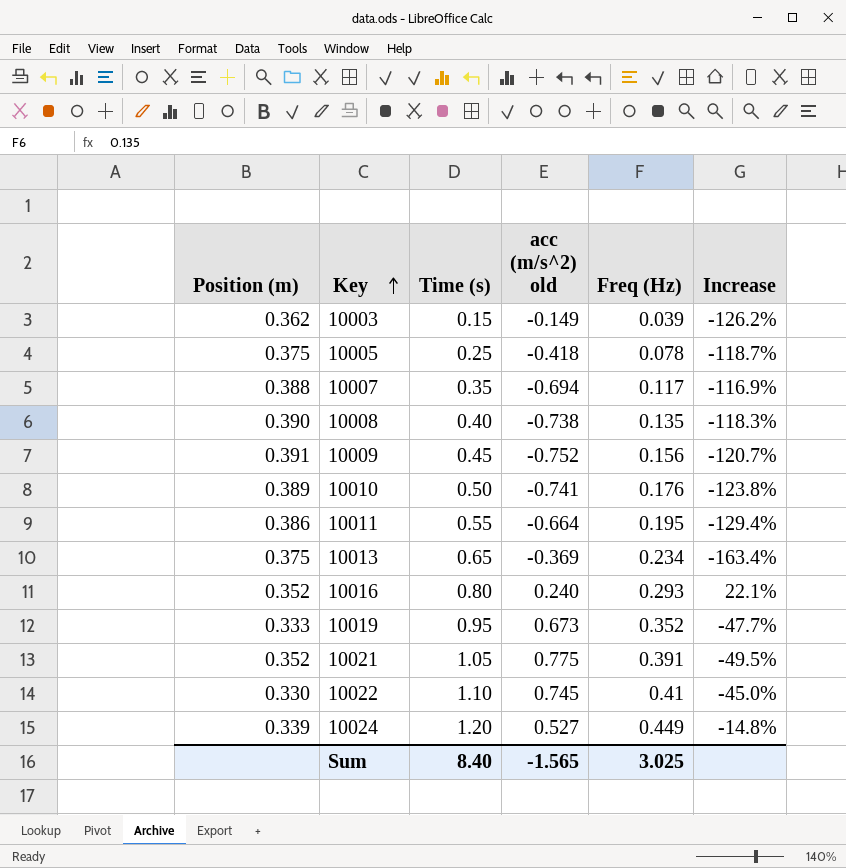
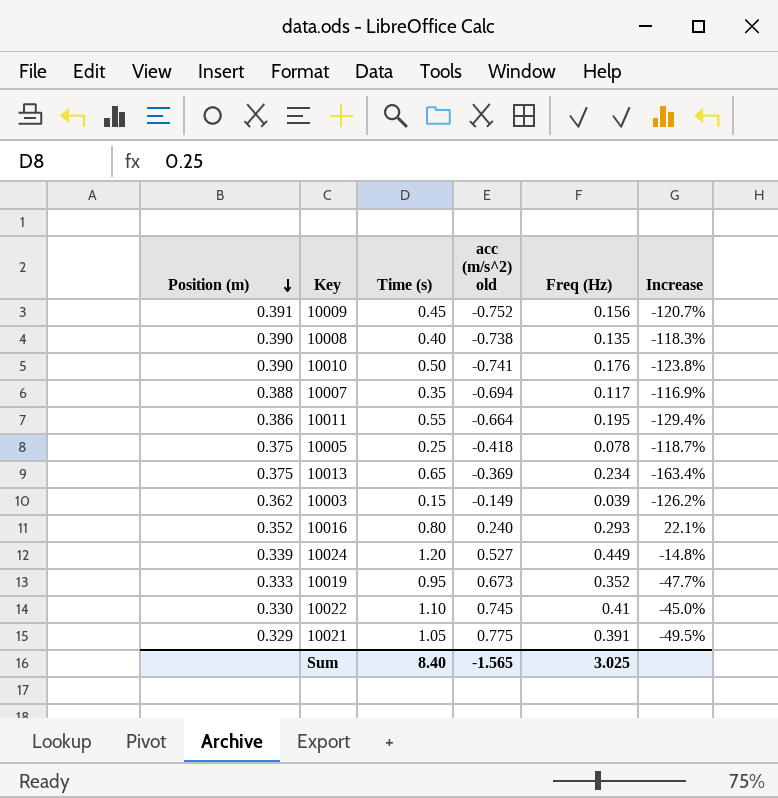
row order: Key ascending -> Position (m) descending
10010 | Position (m): 0.389 -> 0.390
10021 | Position (m): 0.352 -> 0.329

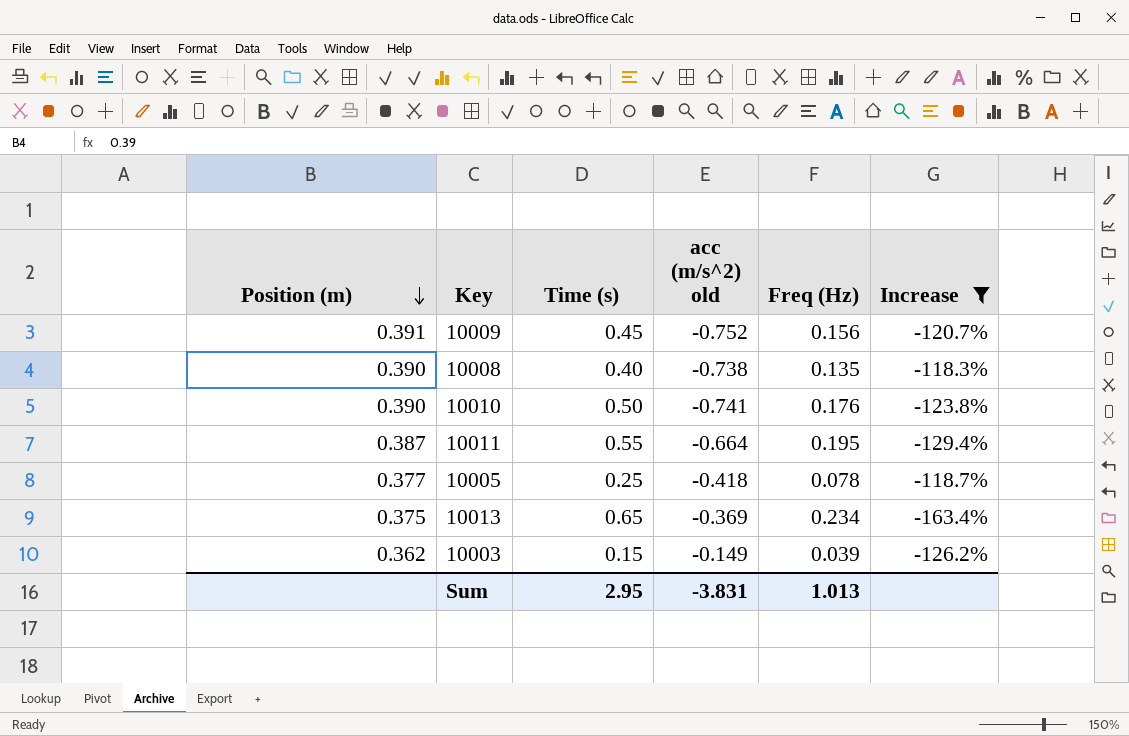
filter: none -> Increase <= -118.3%
10011 | Position (m): 0.386 -> 0.387
10005 | Position (m): 0.375 -> 0.377
Sum | Time (s): 8.40 -> 2.95
Sum | acc (m/s^2) old: -1.565 -> -3.831
Sum | Freq (Hz): 3.025 -> 1.013

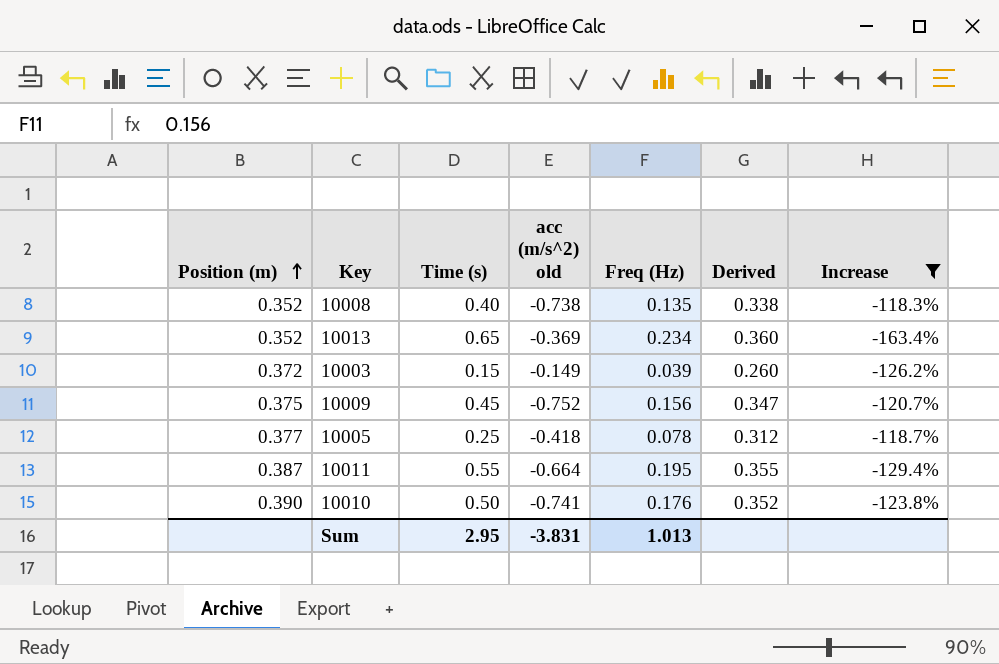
row order: Position (m) descending -> Position (m) ascending
column Derived | formula: none -> [Freq (Hz)] / [Time (s)]
10008 | Position (m): 0.390 -> 0.352
10013 | Position (m): 0.375 -> 0.352
10003 | Position (m): 0.362 -> 0.372
10009 | Position (m): 0.391 -> 0.375

